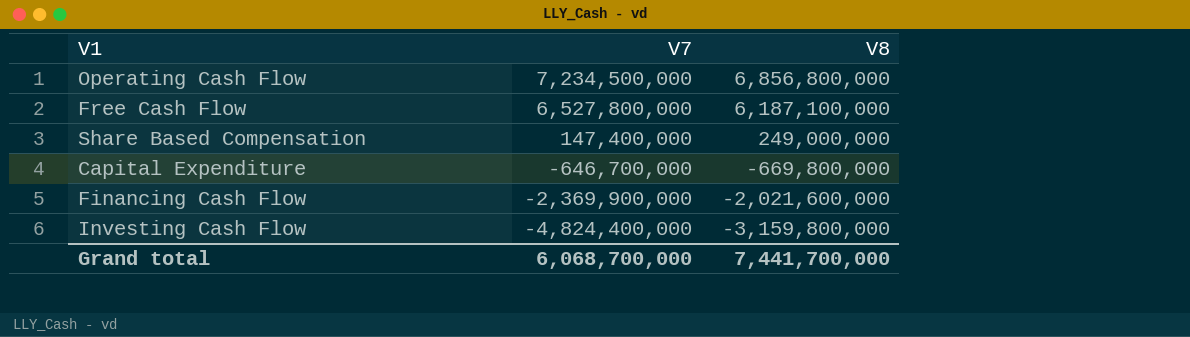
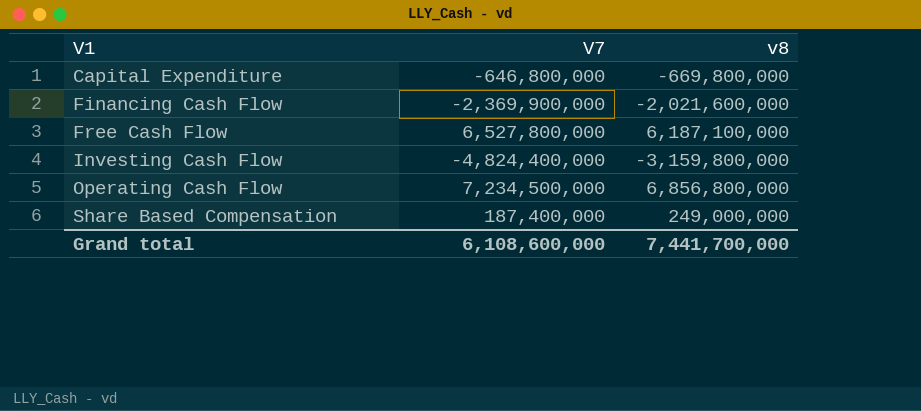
row order: V7 descending -> V1 ascending
column name: V8 -> v8
Capital Expenditure | V7: -646,700,000 -> -646,800,000
Share Based Compensation | V7: 147,400,000 -> 187,400,000
Grand total | V7: 6,068,700,000 -> 6,108,600,000

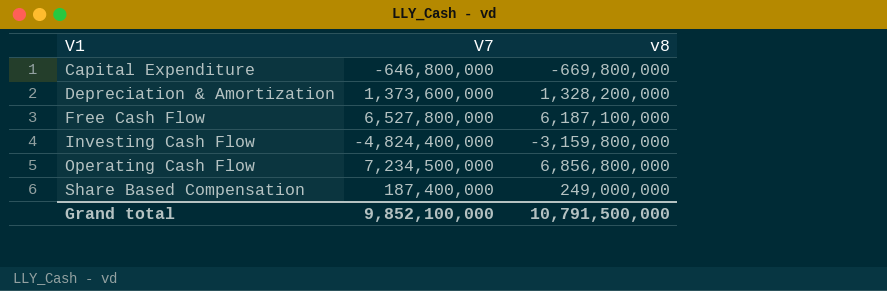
row Financing Cash Flow: -2,369,900,000 | -2,021,600,000 -> none
row Depreciation & Amortization: none -> 1,373,600,000 | 1,328,200,000
Grand total | V7: 6,108,600,000 -> 9,852,100,000
Grand total | v8: 7,441,700,000 -> 10,791,500,000

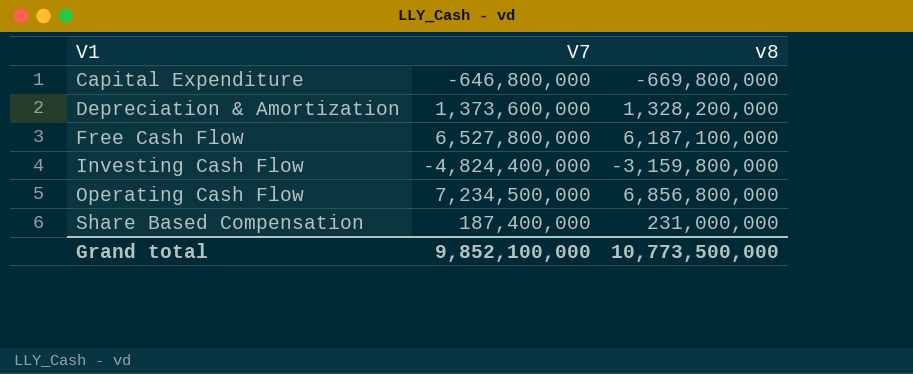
Share Based Compensation | v8: 249,000,000 -> 231,000,000
Grand total | v8: 10,791,500,000 -> 10,773,500,000

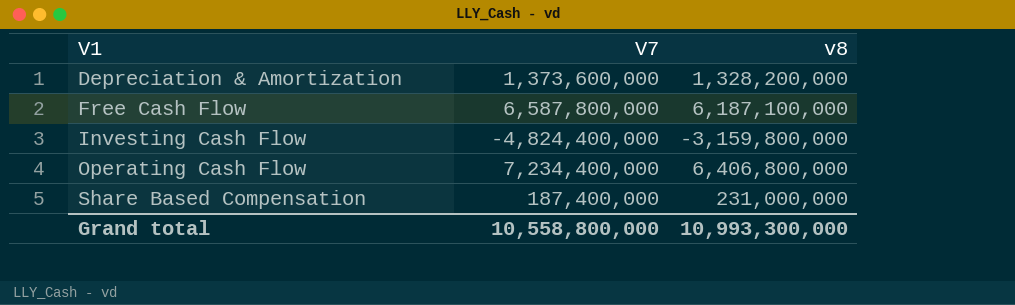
row Capital Expenditure: -646,800,000 | -669,800,000 -> none
Free Cash Flow | V7: 6,527,800,000 -> 6,587,800,000
Operating Cash Flow | V7: 7,234,500,000 -> 7,234,400,000
Operating Cash Flow | v8: 6,856,800,000 -> 6,406,800,000
Grand total | V7: 9,852,100,000 -> 10,558,800,000
Grand total | v8: 10,773,500,000 -> 10,993,300,000

